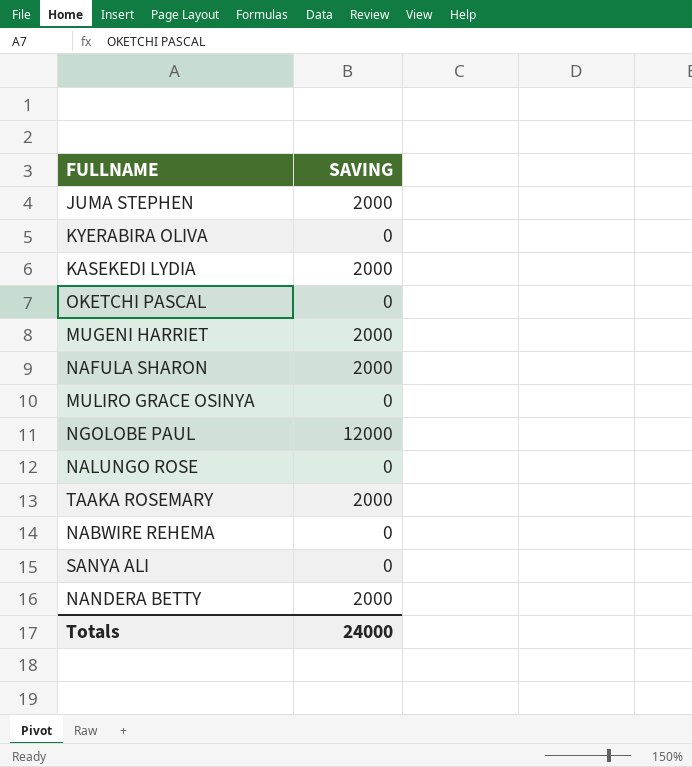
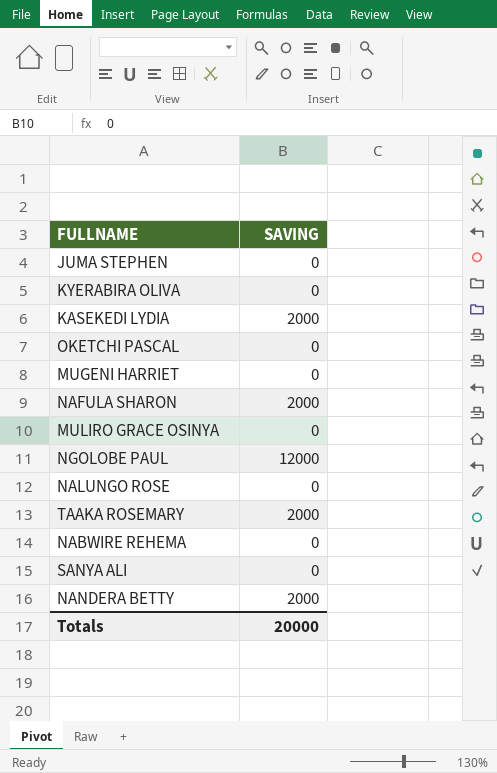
JUMA STEPHEN | SAVING: 2000 -> 0
MUGENI HARRIET | SAVING: 2000 -> 0
Totals | SAVING: 24000 -> 20000

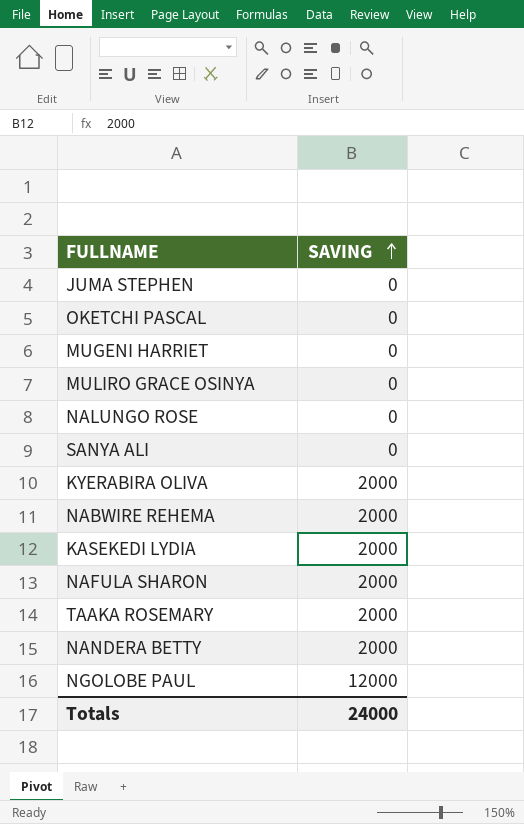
row order: none -> SAVING ascending
KYERABIRA OLIVA | SAVING: 0 -> 2000
NABWIRE REHEMA | SAVING: 0 -> 2000
Totals | SAVING: 20000 -> 24000

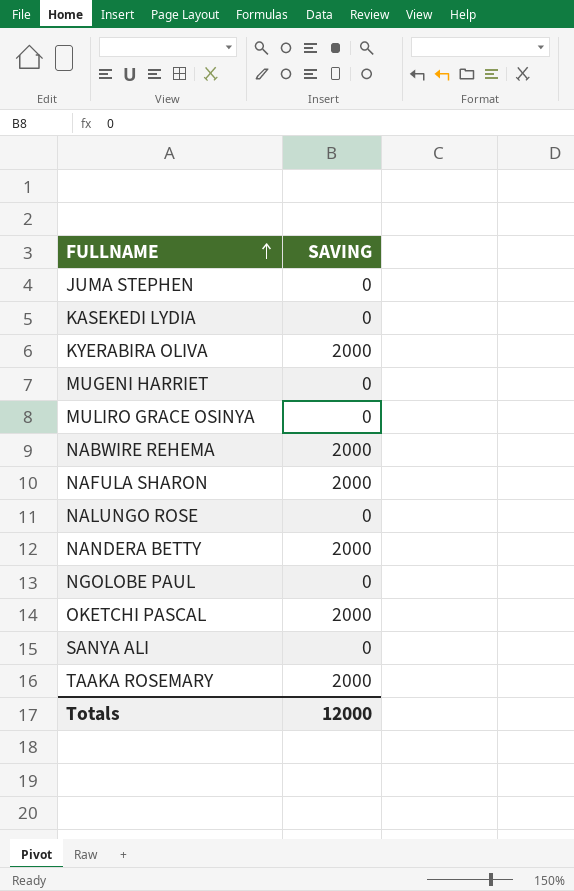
row order: SAVING ascending -> FULLNAME ascending
KASEKEDI LYDIA | SAVING: 2000 -> 0
NGOLOBE PAUL | SAVING: 12000 -> 0
OKETCHI PASCAL | SAVING: 0 -> 2000
Totals | SAVING: 24000 -> 12000

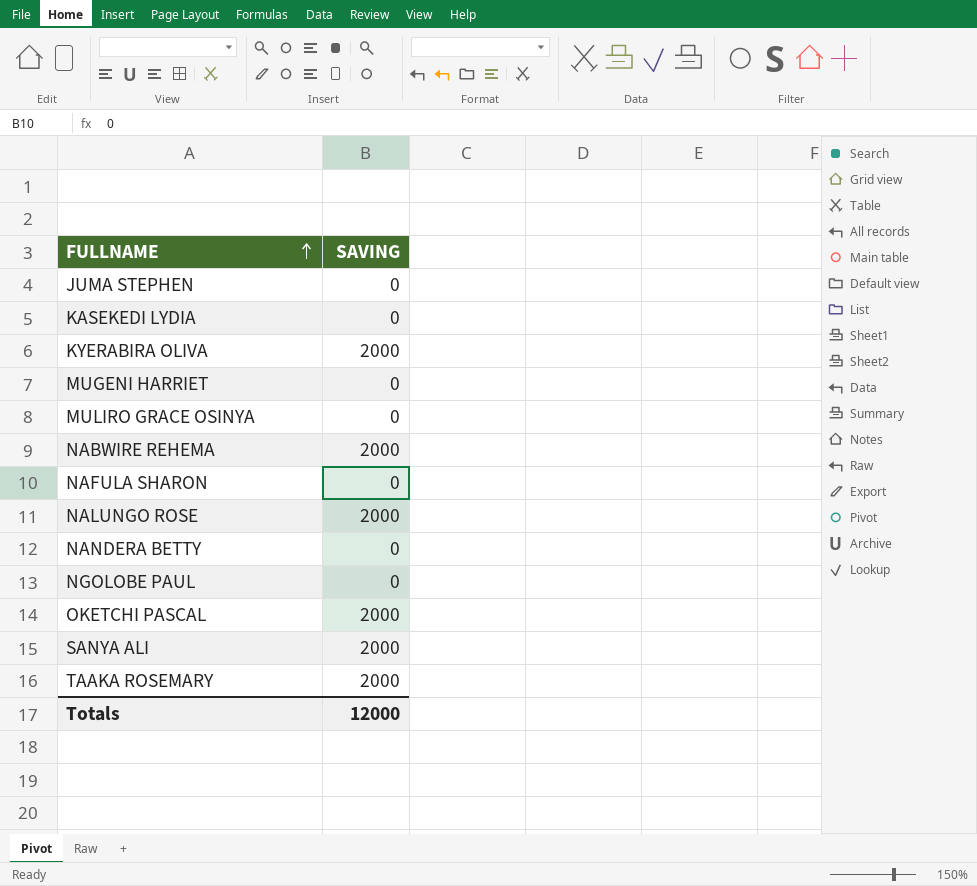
NAFULA SHARON | SAVING: 2000 -> 0
NALUNGO ROSE | SAVING: 0 -> 2000
NANDERA BETTY | SAVING: 2000 -> 0
SANYA ALI | SAVING: 0 -> 2000

